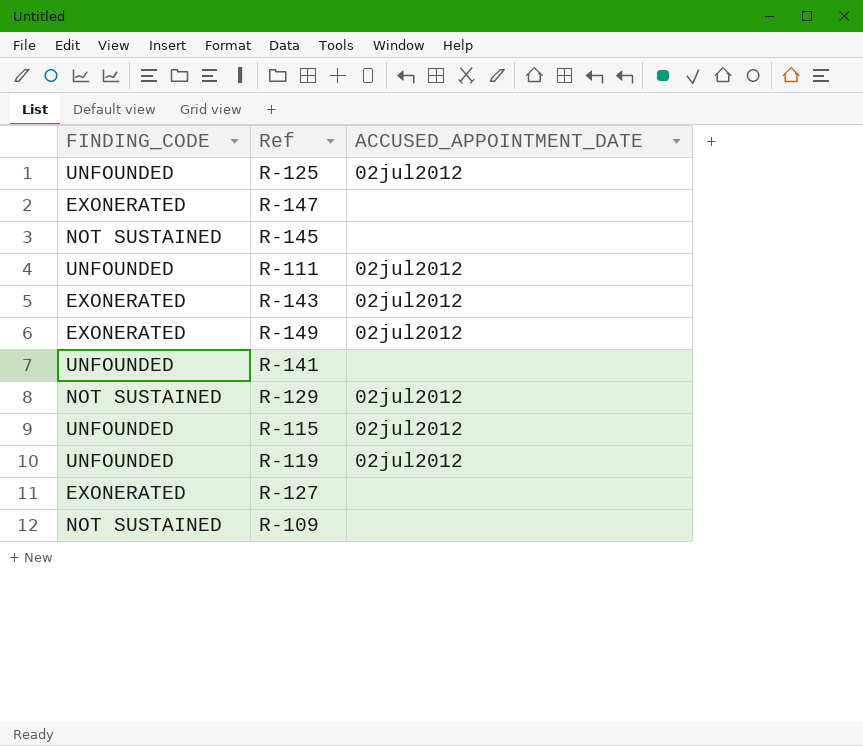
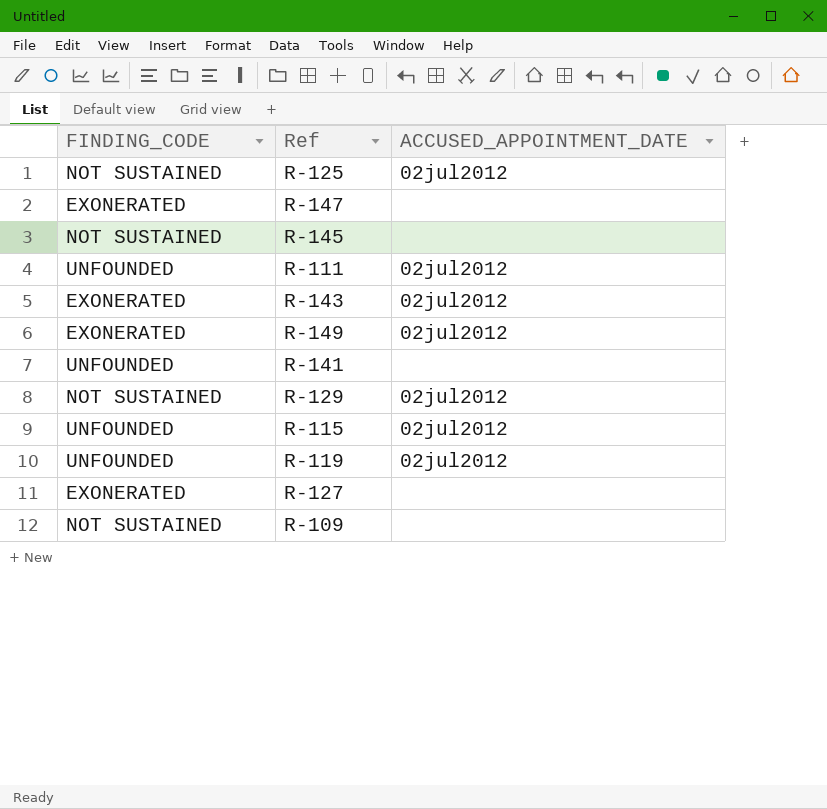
R-125 | FINDING_CODE: UNFOUNDED -> NOT SUSTAINED

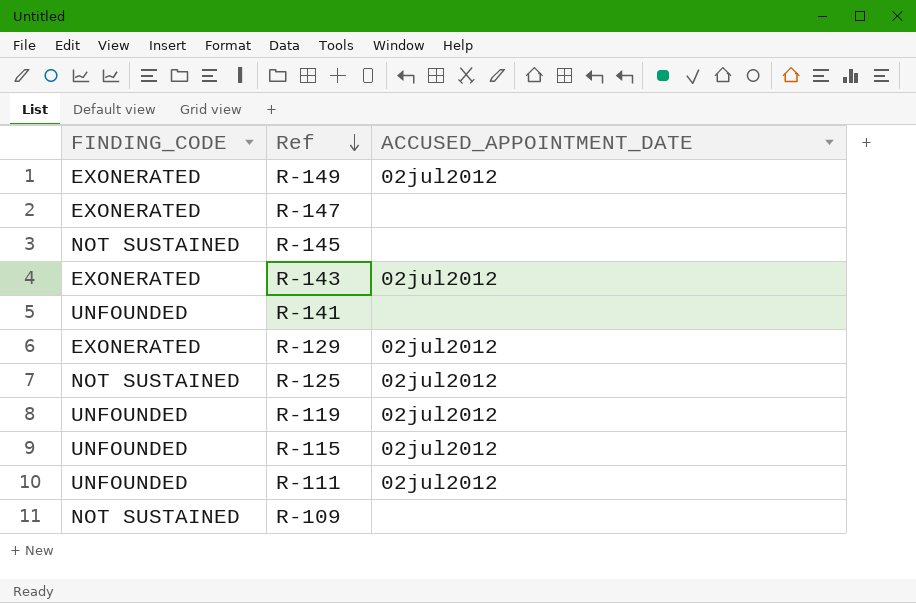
row order: none -> Ref descending
row R-127: EXONERATED | none -> none
R-129 | FINDING_CODE: NOT SUSTAINED -> EXONERATED

